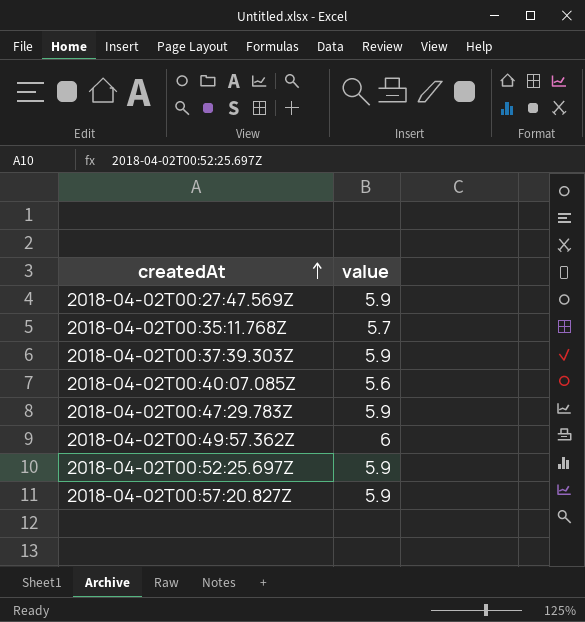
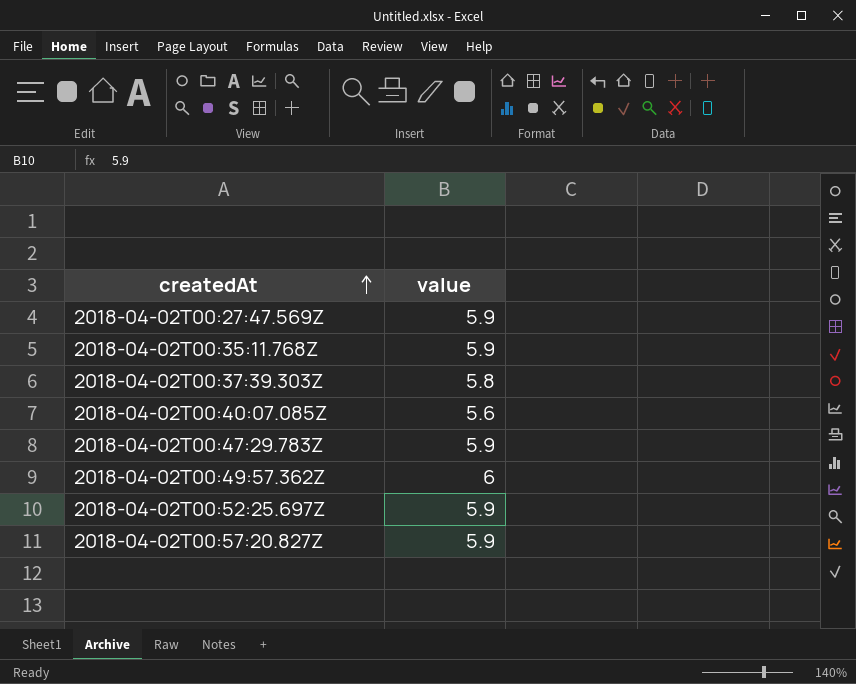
2018-04-02T00:35:11.768Z | value: 5.7 -> 5.9
2018-04-02T00:37:39.303Z | value: 5.9 -> 5.8

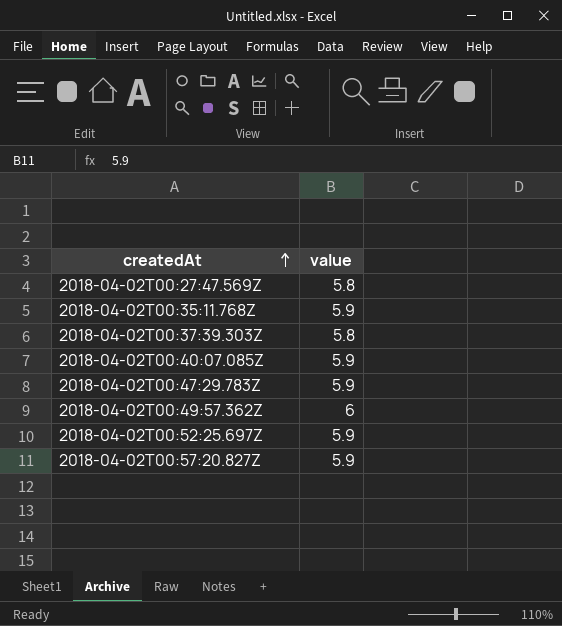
2018-04-02T00:27:47.569Z | value: 5.9 -> 5.8
2018-04-02T00:40:07.085Z | value: 5.6 -> 5.9

